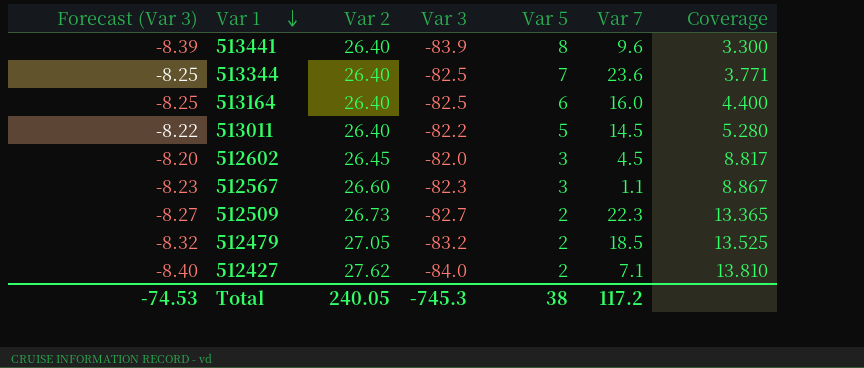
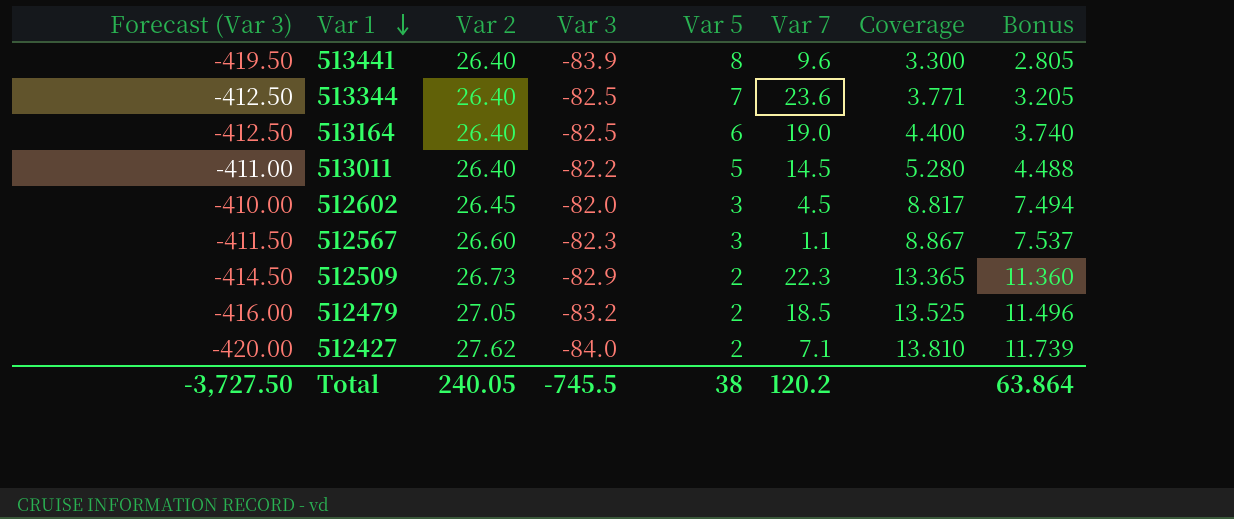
column Forecast (Var 3) | formula: [Var 3] * 0.1 -> [Var 3] * 5
column Bonus | formula: none -> [Coverage] * 0.85
513164 | Var 7: 16.0 -> 19.0
512509 | Var 3: -82.7 -> -82.9
Total | Forecast (Var 3): -74.53 -> -3,727.50
Total | Var 3: -745.3 -> -745.5
Total | Var 7: 117.2 -> 120.2

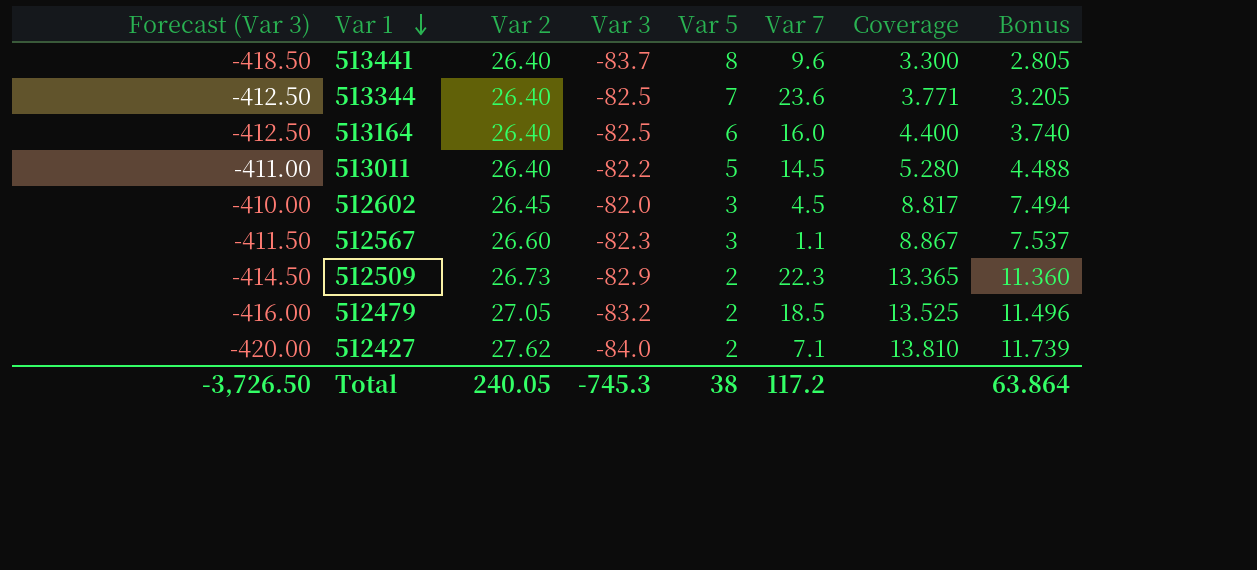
513441 | Forecast (Var 3): -419.50 -> -418.50
513441 | Var 3: -83.9 -> -83.7
513164 | Var 7: 19.0 -> 16.0
Total | Forecast (Var 3): -3,727.50 -> -3,726.50
Total | Var 3: -745.5 -> -745.3
Total | Var 7: 120.2 -> 117.2

